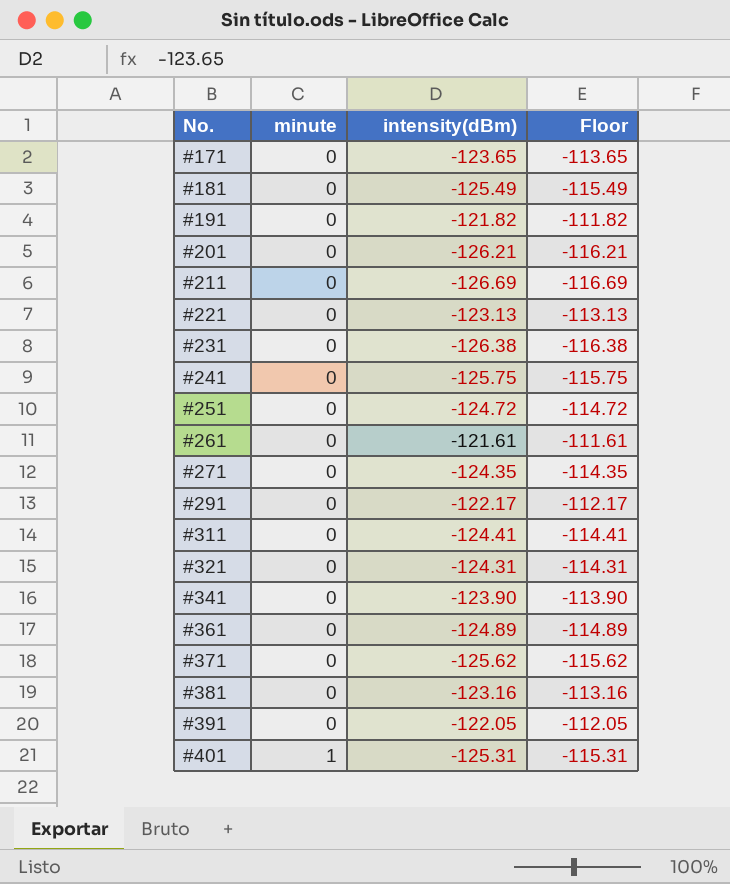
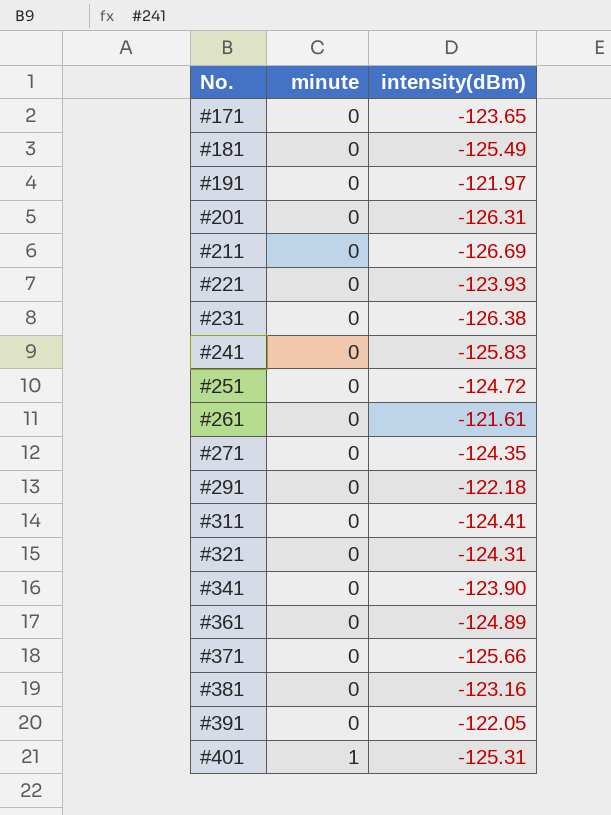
column Floor | formula: [intensity(dBm)] + 10 -> none
#191 | intensity(dBm): -121.82 -> -121.97
#201 | intensity(dBm): -126.21 -> -126.31
#221 | intensity(dBm): -123.13 -> -123.93
#241 | intensity(dBm): -125.75 -> -125.83
#291 | intensity(dBm): -122.17 -> -122.18
#371 | intensity(dBm): -125.62 -> -125.66

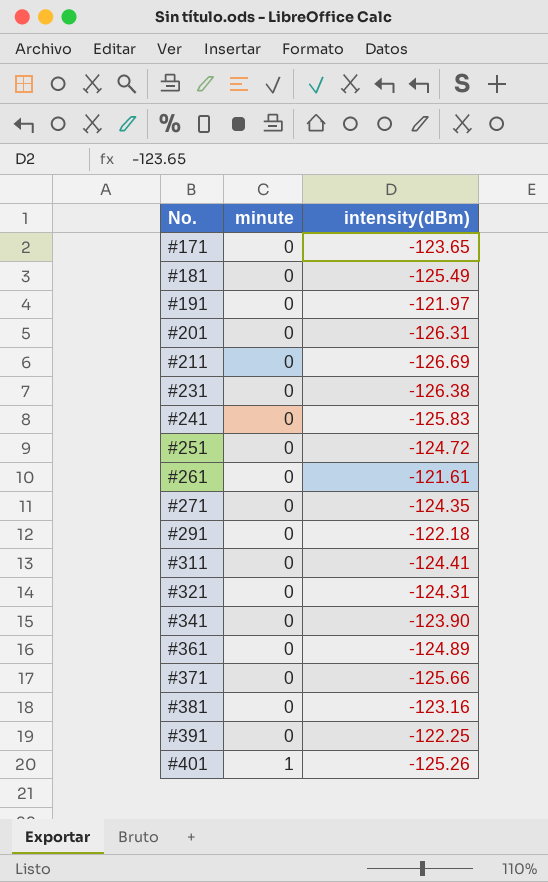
row #221: 0 | -123.93 -> none
#391 | intensity(dBm): -122.05 -> -122.25
#401 | intensity(dBm): -125.31 -> -125.26

